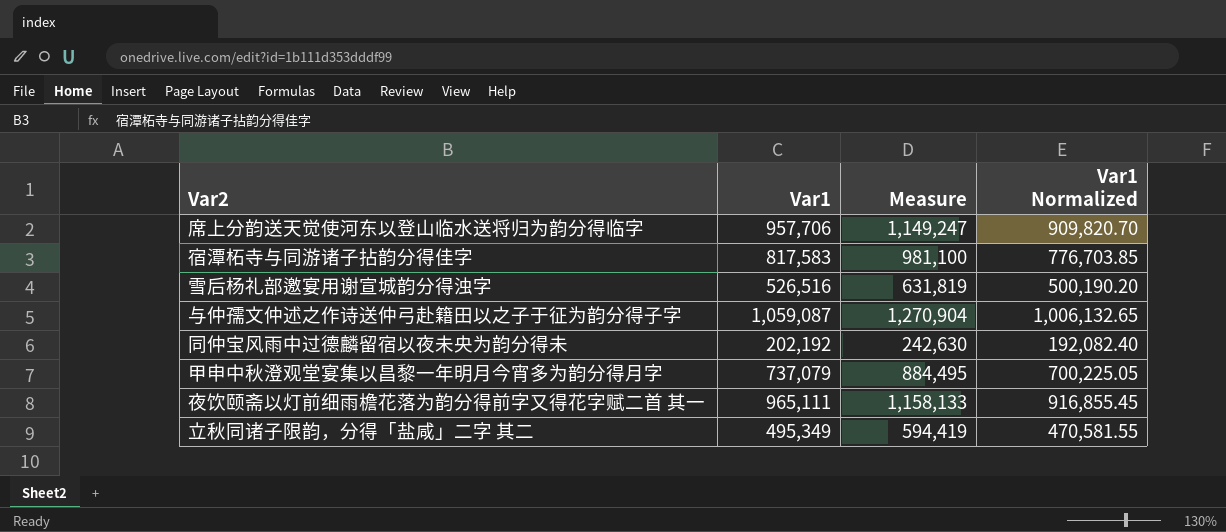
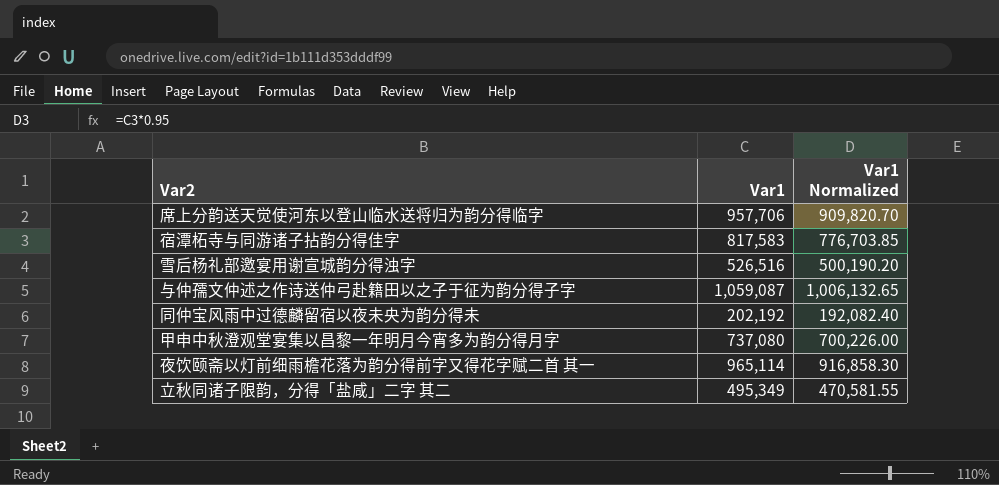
column Measure | formula: [Var1] * 1.2 -> none
甲申中秋澄观堂宴集以昌黎一年明月今宵多为韵分得月字 | Var1: 737,079 -> 737,080
甲申中秋澄观堂宴集以昌黎一年明月今宵多为韵分得月字 | Var1 Normalized: 700,225.05 -> 700,226.00
夜饮颐斋以灯前细雨檐花落为韵分得前字又得花字赋二首 其一 | Var1: 965,111 -> 965,114
夜饮颐斋以灯前细雨檐花落为韵分得前字又得花字赋二首 其一 | Var1 Normalized: 916,855.45 -> 916,858.30

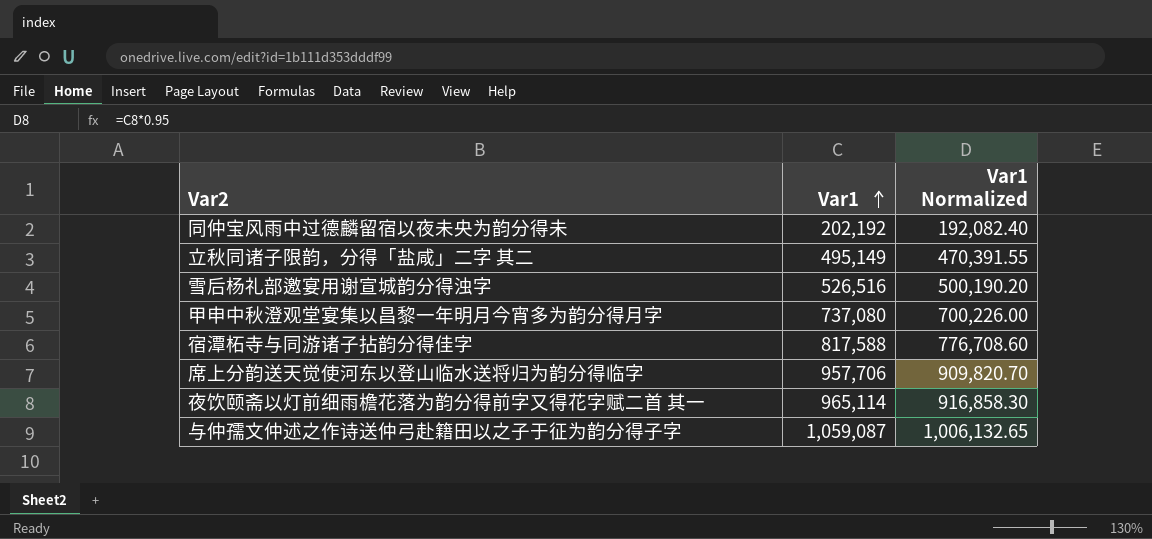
row order: none -> Var1 ascending
立秋同诸子限韵，分得「盐咸」二字 其二 | Var1: 495,349 -> 495,149
立秋同诸子限韵，分得「盐咸」二字 其二 | Var1 Normalized: 470,581.55 -> 470,391.55
宿潭柘寺与同游诸子拈韵分得佳字 | Var1: 817,583 -> 817,588
宿潭柘寺与同游诸子拈韵分得佳字 | Var1 Normalized: 776,703.85 -> 776,708.60

